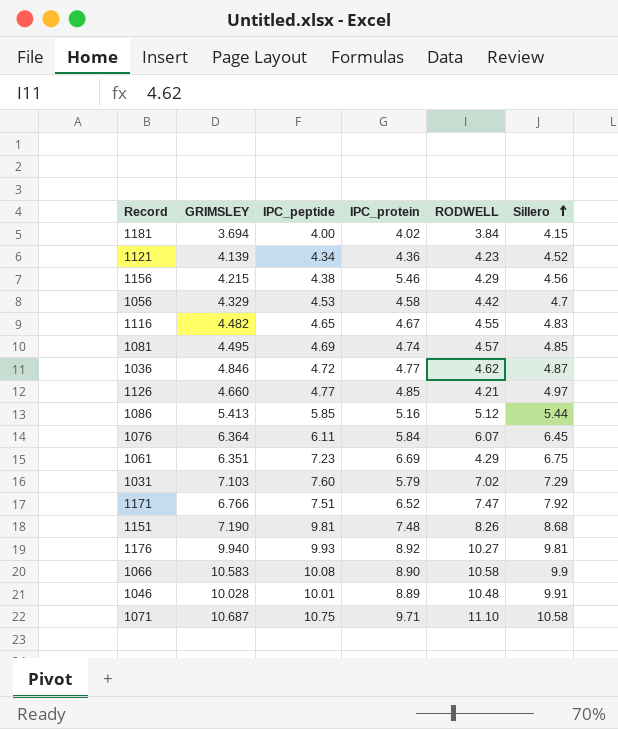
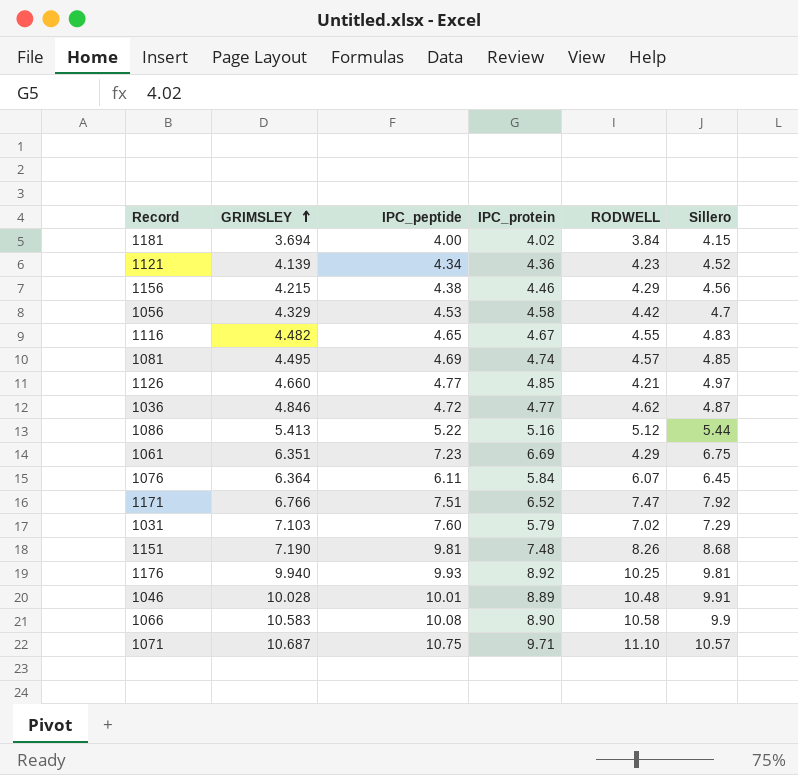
row order: Sillero ascending -> GRIMSLEY ascending
1156 | IPC_protein: 5.46 -> 4.46
1086 | IPC_peptide: 5.85 -> 5.22
1176 | RODWELL: 10.27 -> 10.25
1071 | Sillero: 10.58 -> 10.57

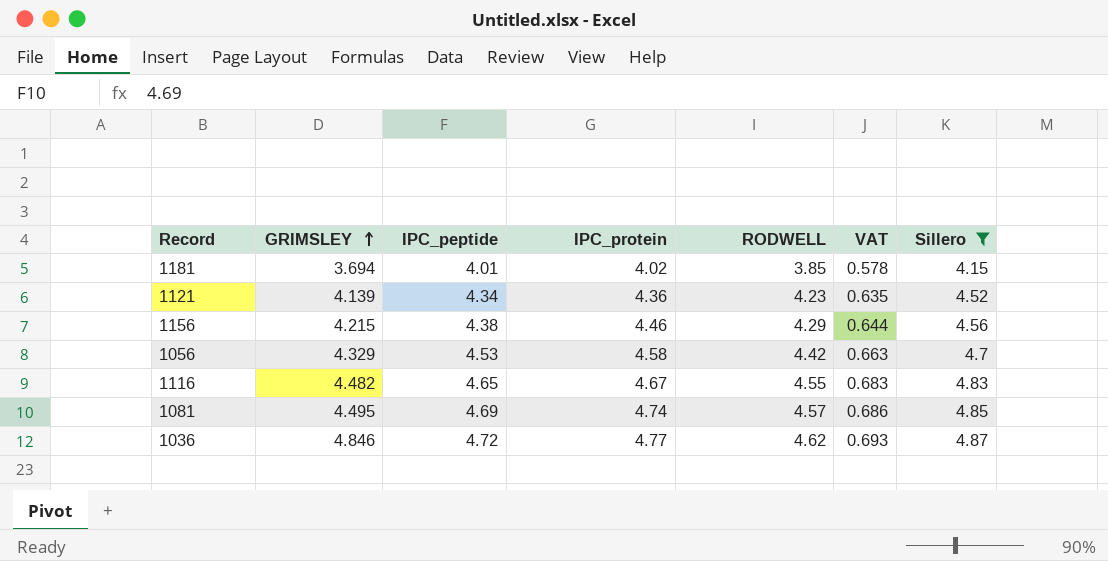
filter: none -> Sillero <= 4.87
column VAT | formula: none -> [RODWELL] * 0.15
1181 | IPC_peptide: 4.00 -> 4.01
1181 | RODWELL: 3.84 -> 3.85

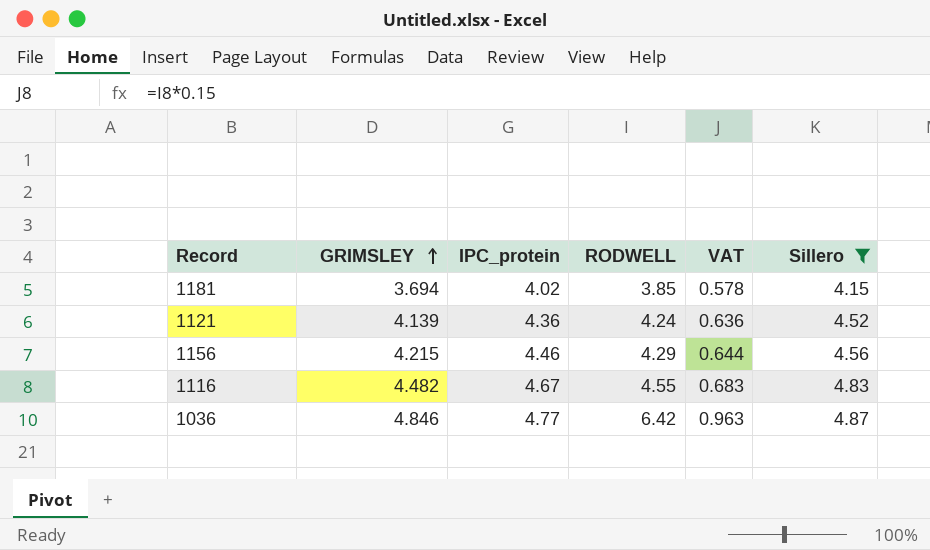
column IPC_peptide | position: 3 -> none
row 1056: 4.329 | 4.53 | 4.58 | 4.42 | 0.663 | 4.7 -> none
row 1081: 4.495 | 4.69 | 4.74 | 4.57 | 0.686 | 4.85 -> none
1121 | RODWELL: 4.23 -> 4.24
1121 | VAT: 0.635 -> 0.636
1036 | RODWELL: 4.62 -> 6.42
1036 | VAT: 0.693 -> 0.963

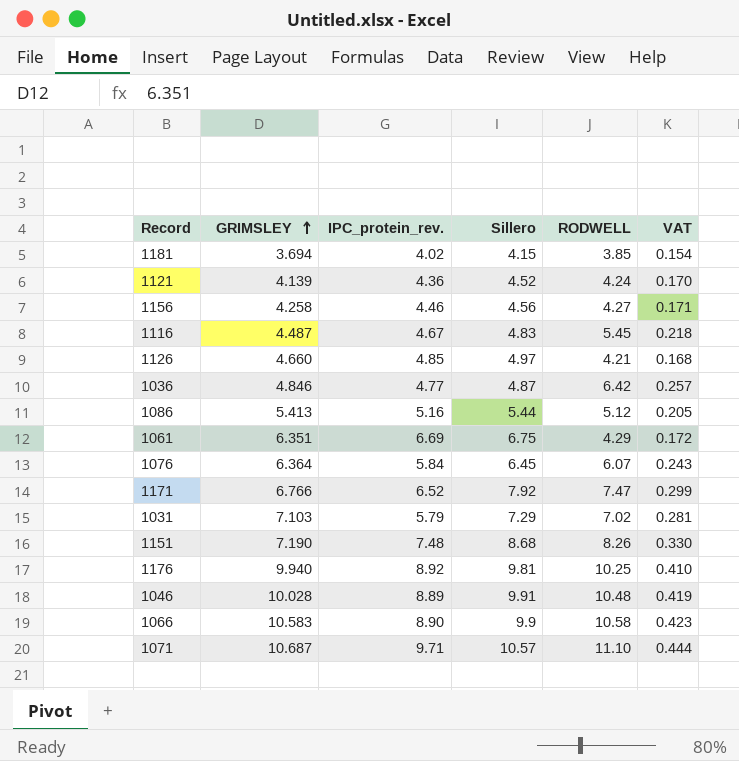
filter: Sillero <= 4.87 -> none
column name: IPC_protein -> IPC_protein_rev.
column Sillero | position: 6 -> 4
column VAT | formula: [RODWELL] * 0.15 -> [RODWELL] * 0.04
1156 | GRIMSLEY: 4.215 -> 4.258
1156 | RODWELL: 4.29 -> 4.27
1116 | GRIMSLEY: 4.482 -> 4.487
1116 | RODWELL: 4.55 -> 5.45

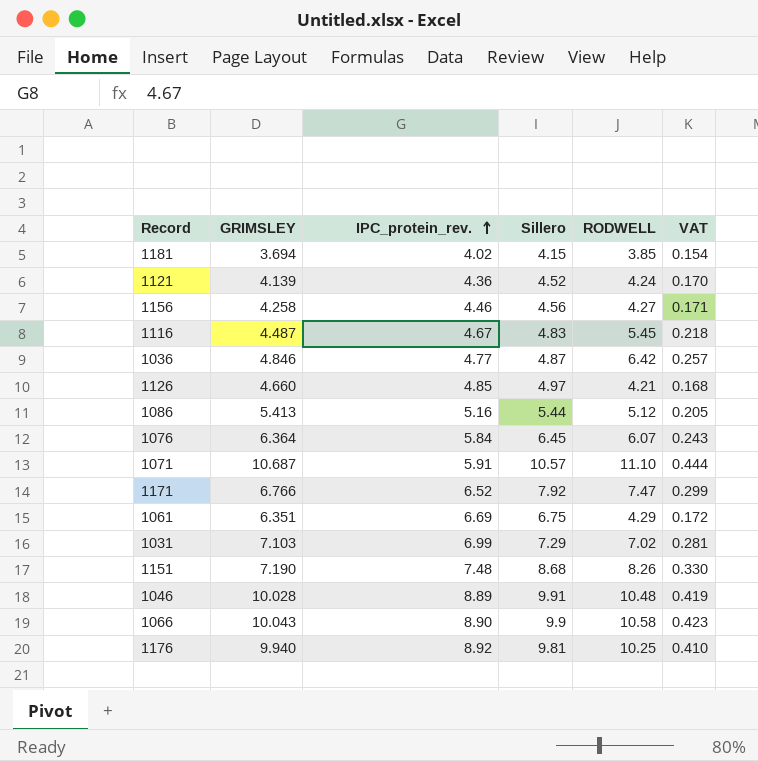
row order: GRIMSLEY ascending -> IPC_protein_rev. ascending
1071 | IPC_protein_rev.: 9.71 -> 5.91
1031 | IPC_protein_rev.: 5.79 -> 6.99
1066 | GRIMSLEY: 10.583 -> 10.043

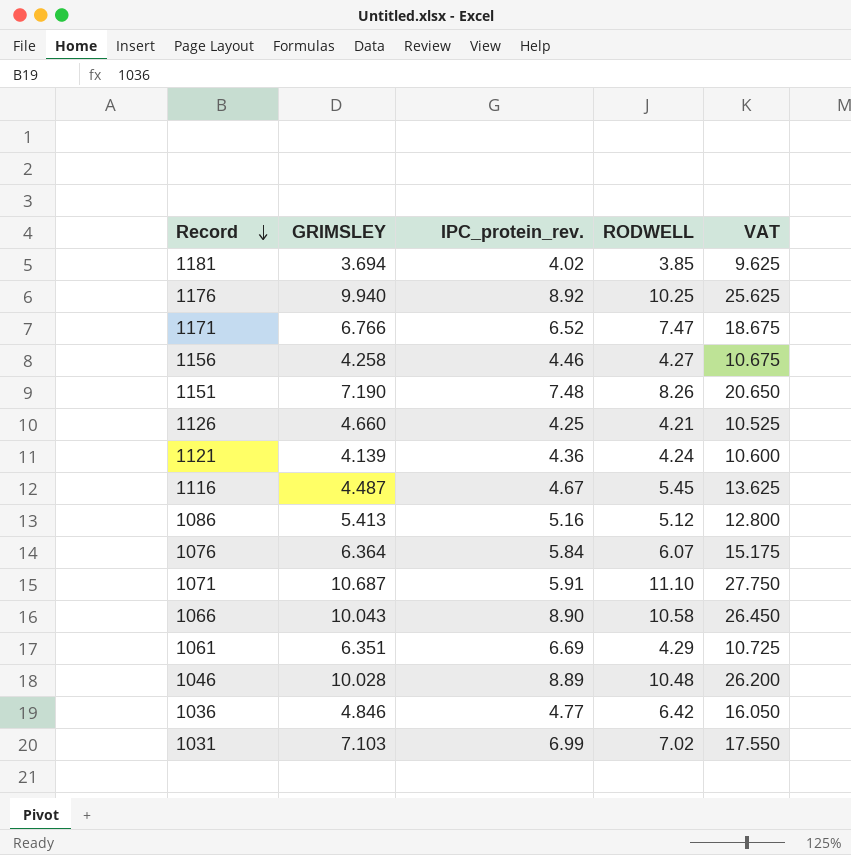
row order: IPC_protein_rev. ascending -> Record descending
column Sillero | position: 4 -> none
column VAT | formula: [RODWELL] * 0.04 -> [RODWELL] * 2.5
1126 | IPC_protein_rev.: 4.85 -> 4.25

